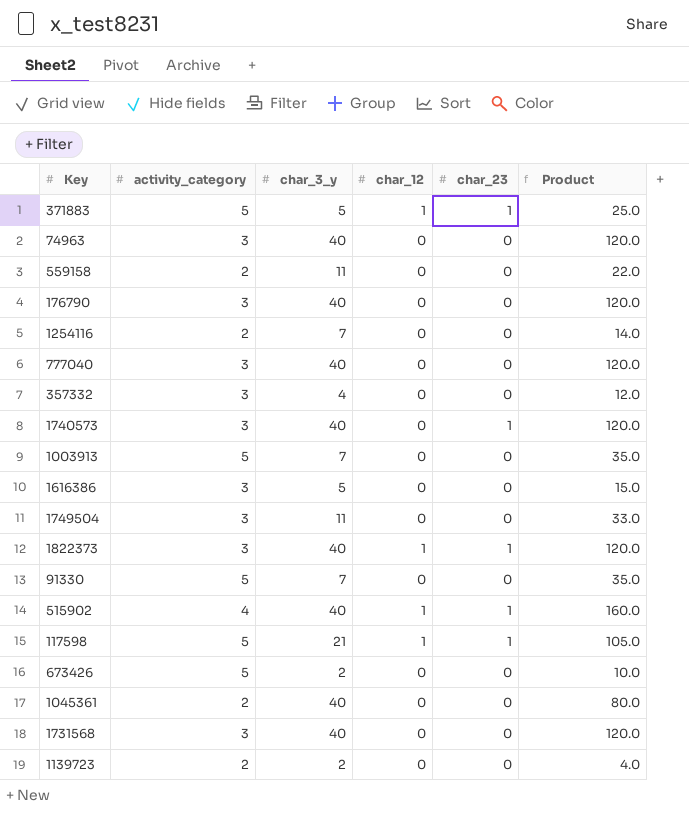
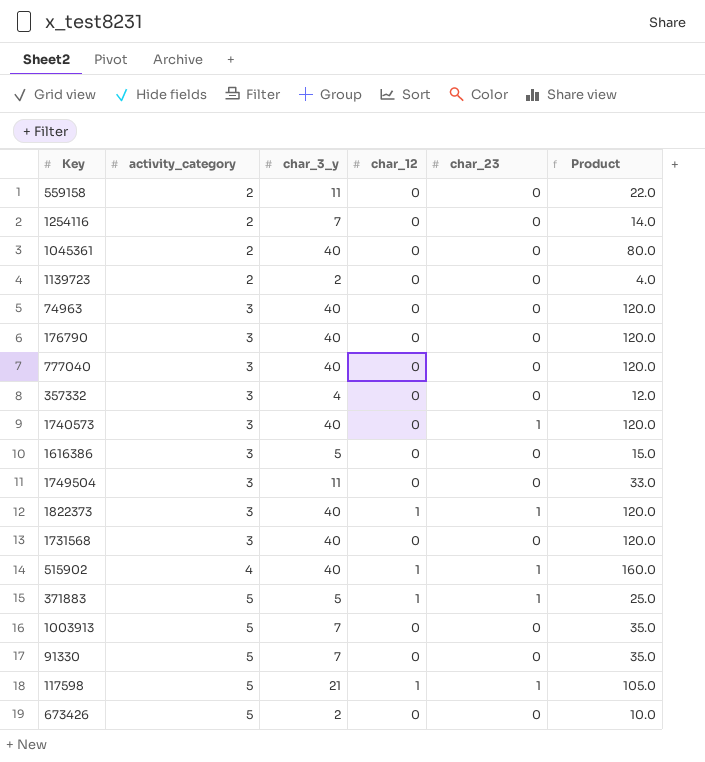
row order: none -> activity_category ascending

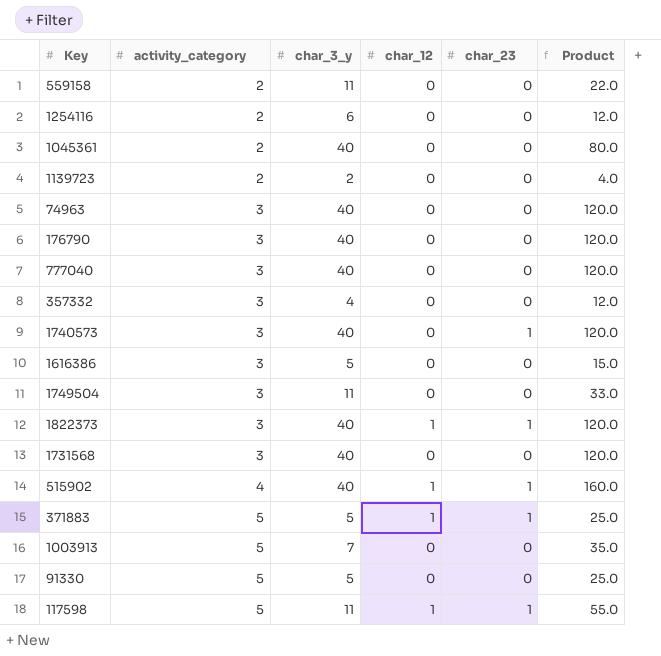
row 673426: 5 | 2 | 0 | 0 | 10.0 -> none
1254116 | char_3_y: 7 -> 6
1254116 | Product: 14.0 -> 12.0
91330 | char_3_y: 7 -> 5
91330 | Product: 35.0 -> 25.0
117598 | char_3_y: 21 -> 11
117598 | Product: 105.0 -> 55.0

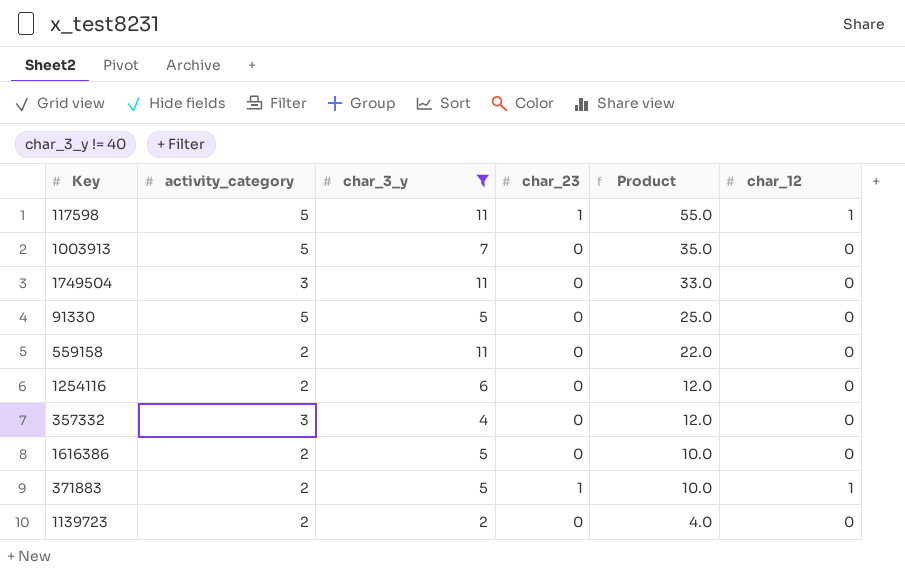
filter: none -> char_3_y != 40
row order: activity_category ascending -> Product descending
column char_12 | position: 4 -> 6
1616386 | activity_category: 3 -> 2
1616386 | Product: 15.0 -> 10.0
371883 | activity_category: 5 -> 2
371883 | Product: 25.0 -> 10.0

